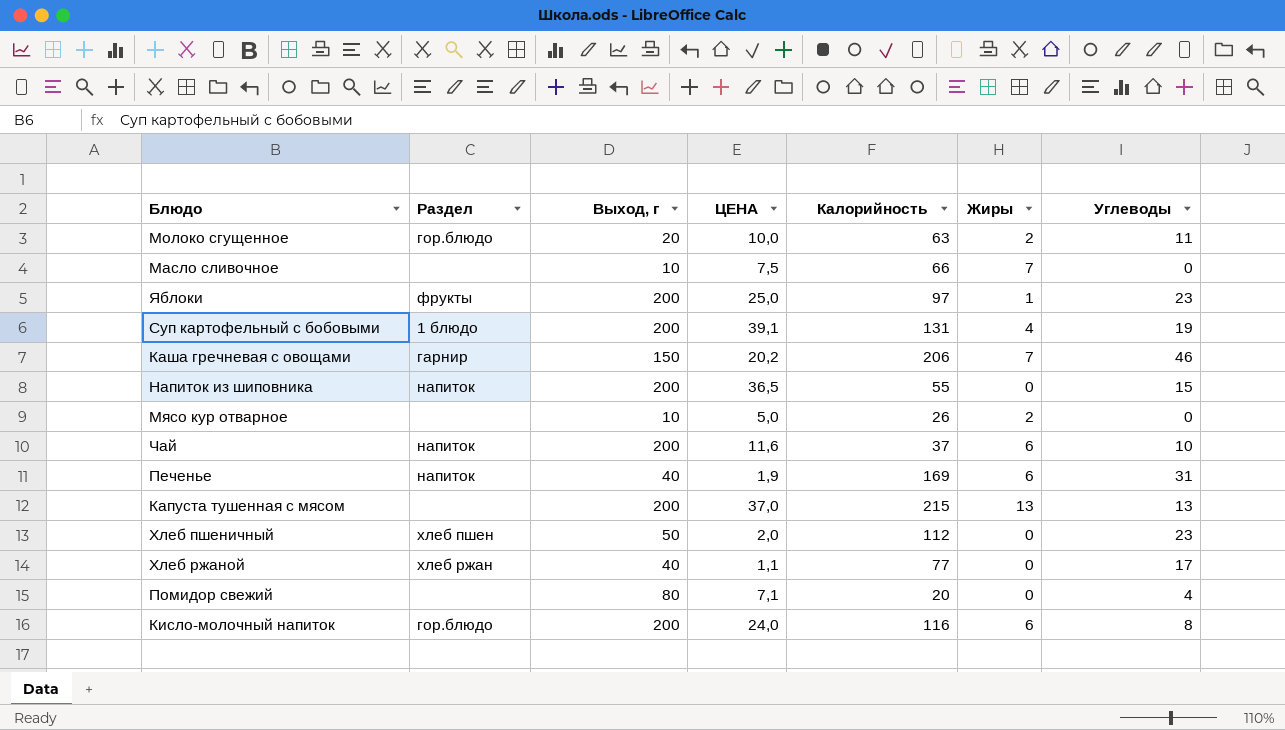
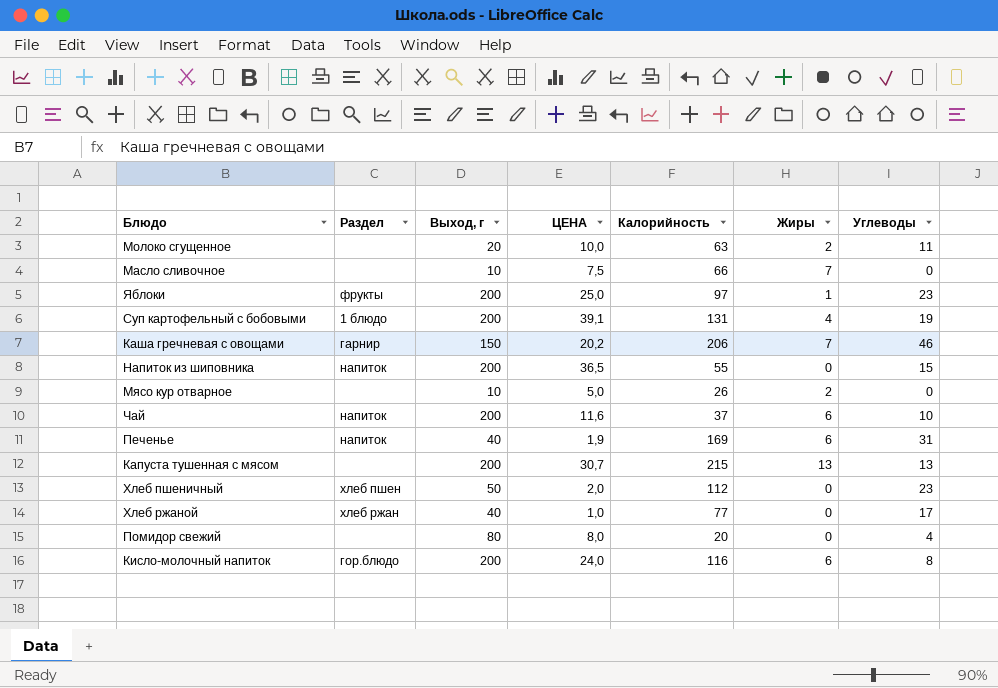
Молоко сгущенное | Раздел: гор.блюдо -> none
Капуста тушенная с мясом | ЦЕНА: 37,0 -> 30,7
Хлеб ржаной | ЦЕНА: 1,1 -> 1,0
Помидор свежий | ЦЕНА: 7,1 -> 8,0

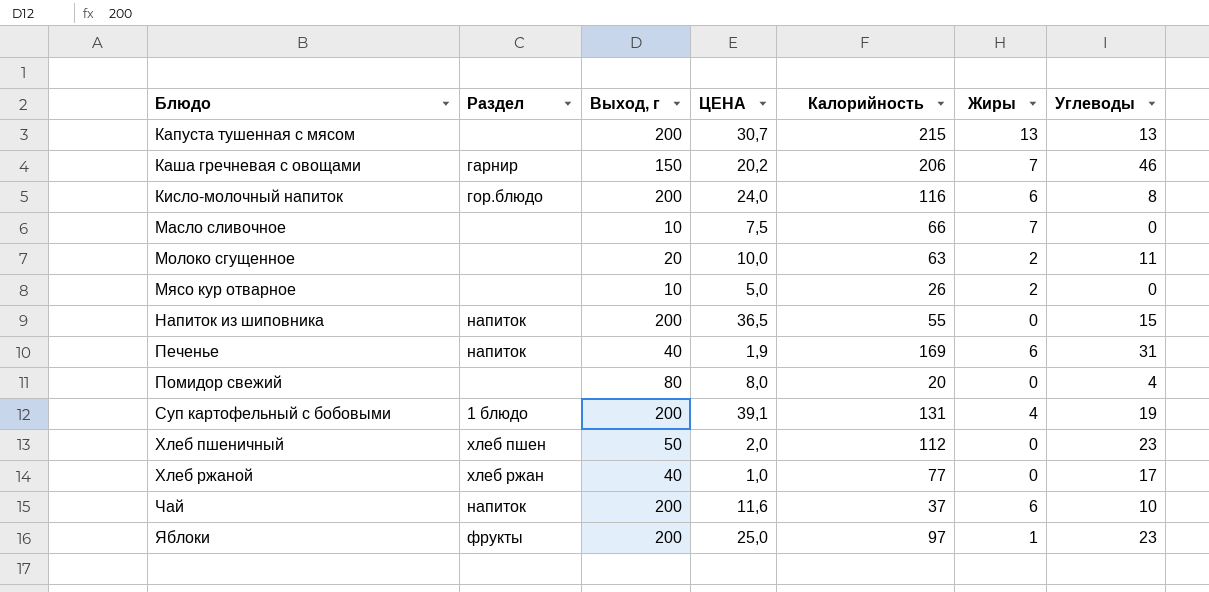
row order: none -> Блюдо ascending

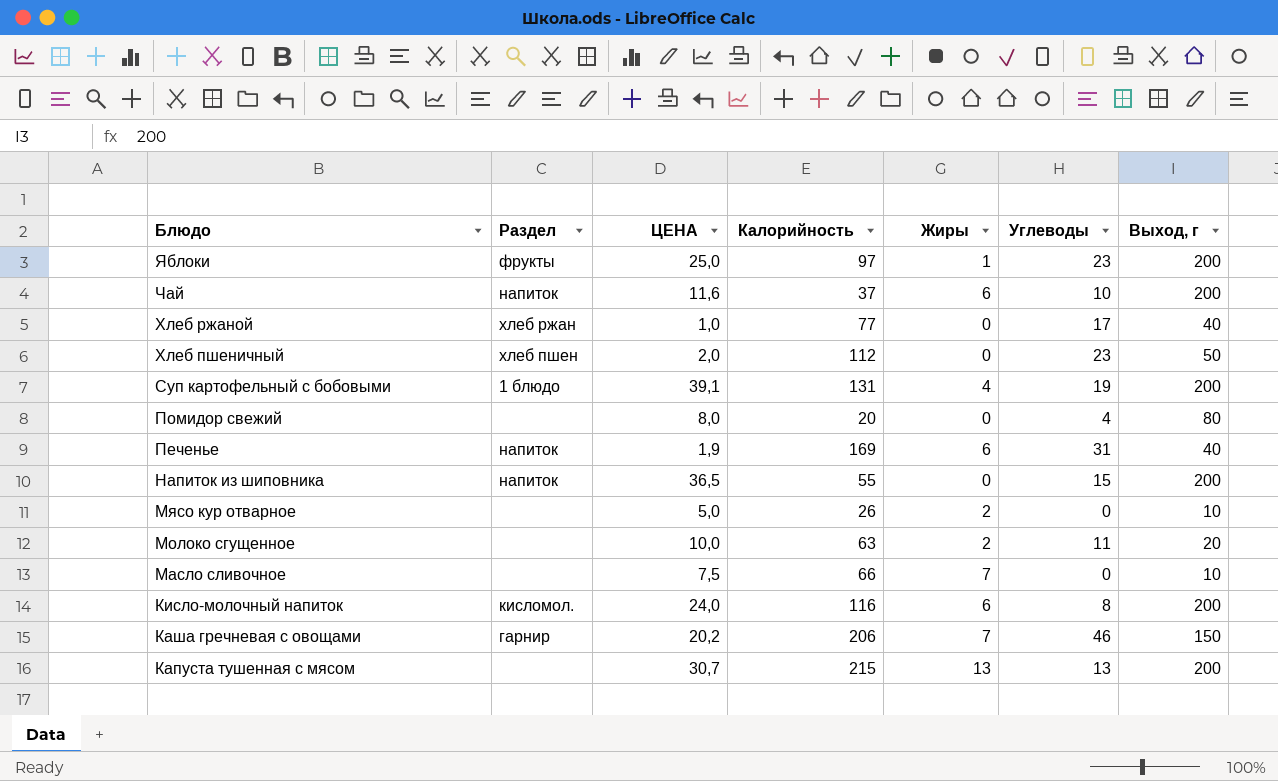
row order: Блюдо ascending -> Блюдо descending
column Выход, г | position: 3 -> 7
Кисло-молочный напиток | Раздел: гор.блюдо -> кисломол.

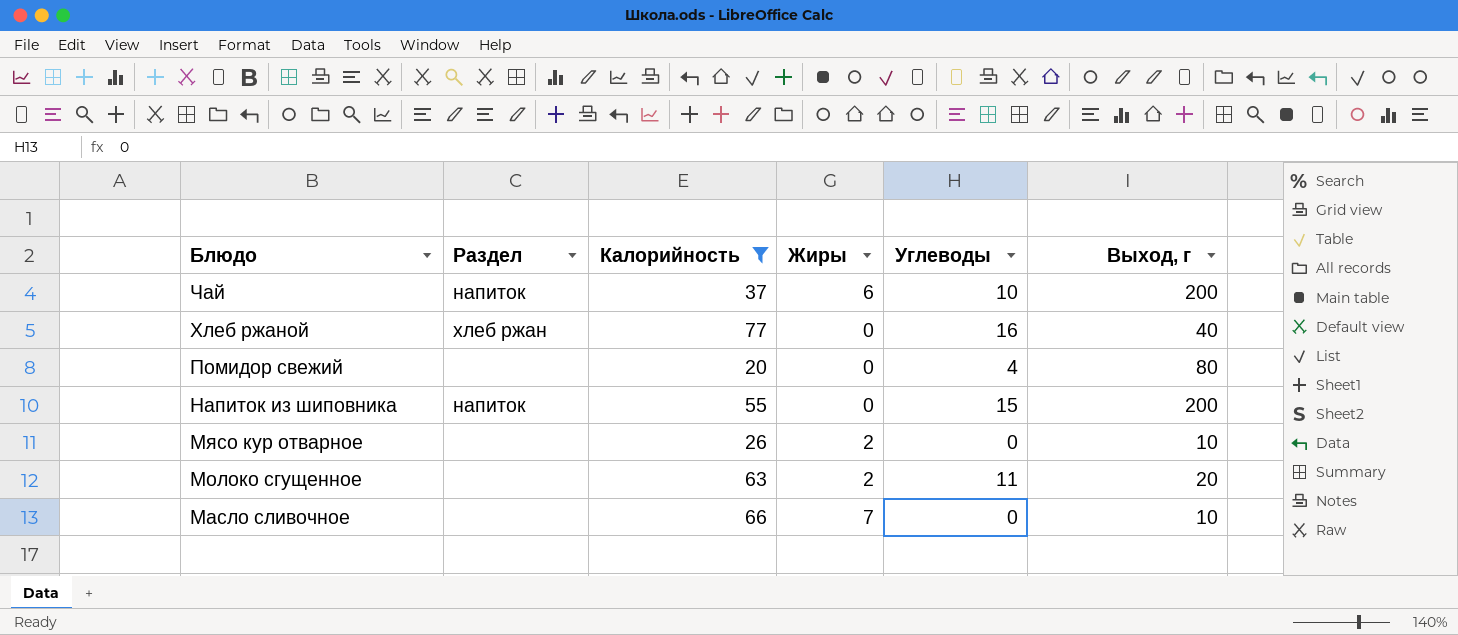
filter: none -> Калорийность <= 77
column ЦЕНА | position: 3 -> none
Хлеб ржаной | Углеводы: 17 -> 16

